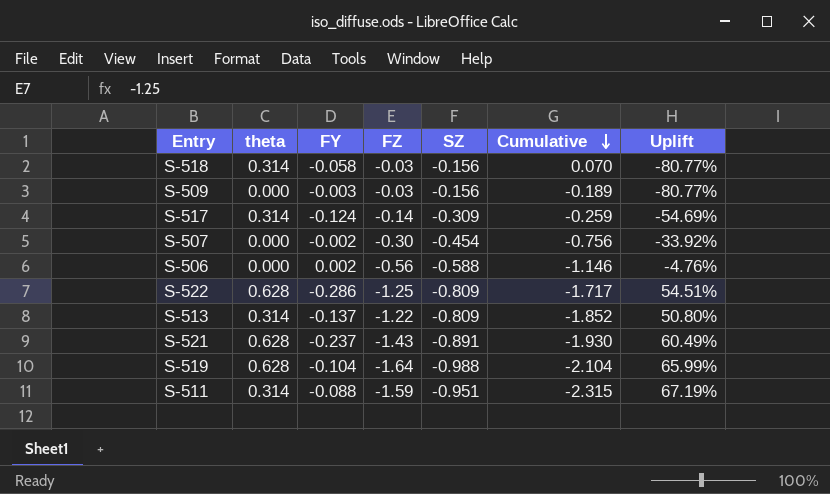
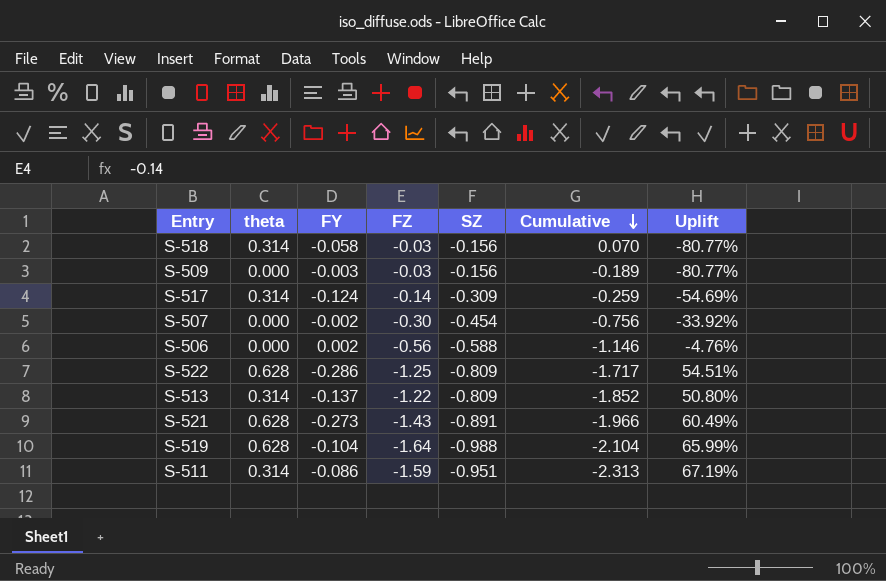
S-521 | FY: -0.237 -> -0.273
S-521 | Cumulative: -1.930 -> -1.966
S-511 | FY: -0.088 -> -0.086
S-511 | Cumulative: -2.315 -> -2.313

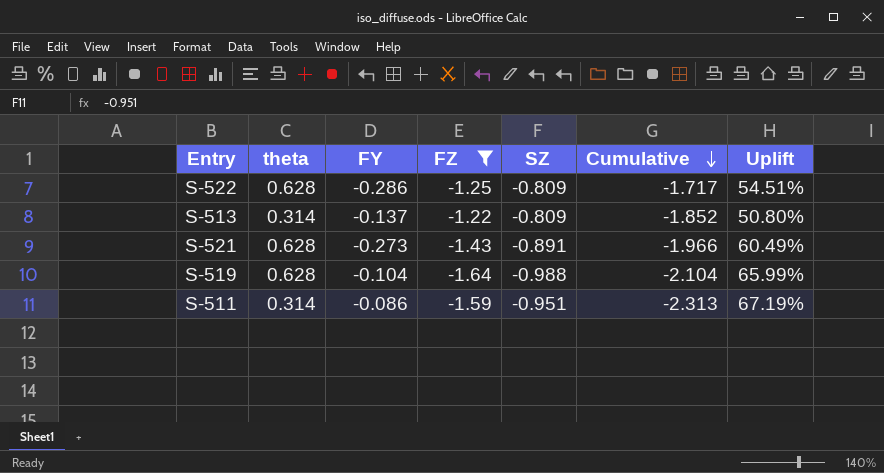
filter: none -> FZ <= -1.22

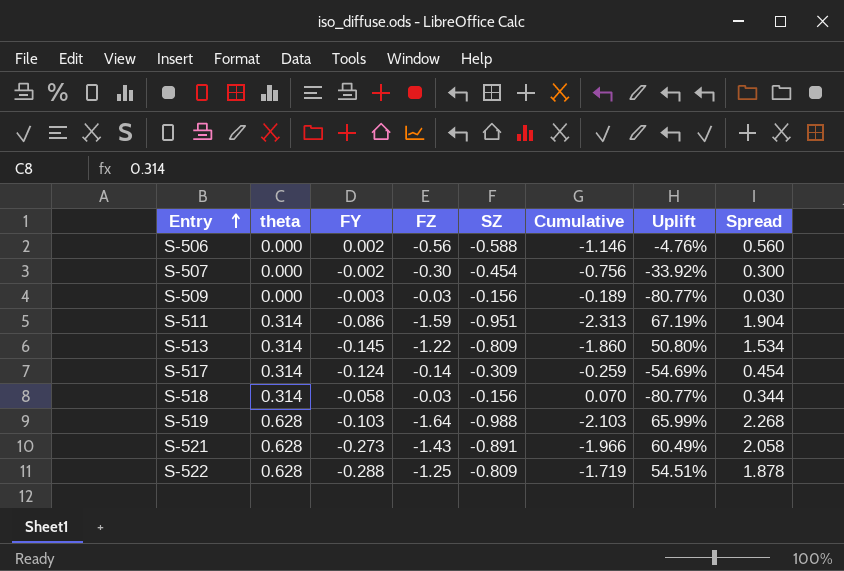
filter: FZ <= -1.22 -> none
row order: Cumulative descending -> Entry ascending
column Spread | formula: none -> [theta] - [FZ]
S-513 | FY: -0.137 -> -0.145
S-513 | Cumulative: -1.852 -> -1.860
S-519 | FY: -0.104 -> -0.103
S-519 | Cumulative: -2.104 -> -2.103
S-522 | FY: -0.286 -> -0.288
S-522 | Cumulative: -1.717 -> -1.719

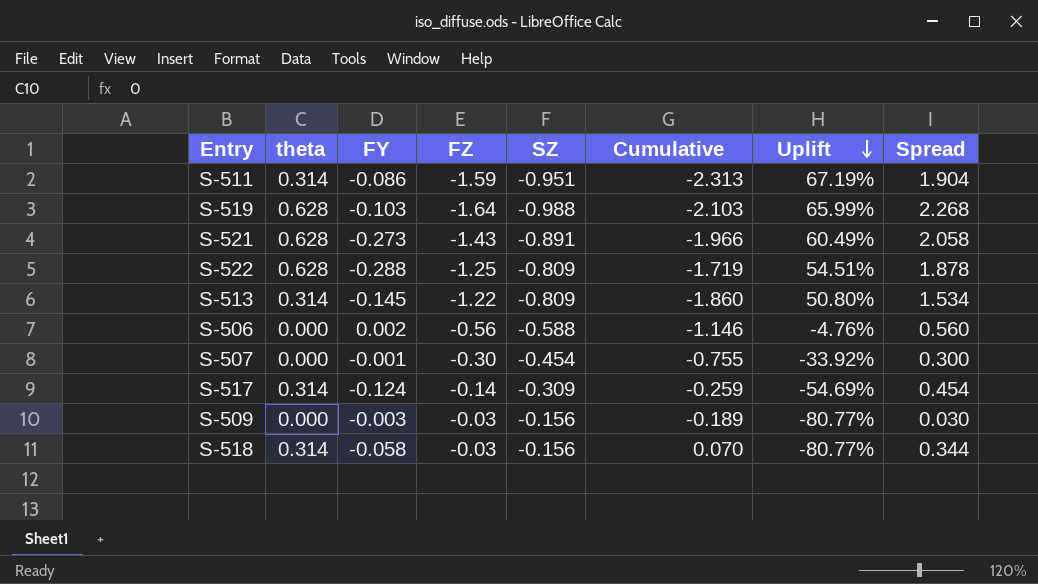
row order: Entry ascending -> Uplift descending
S-507 | FY: -0.002 -> -0.001
S-507 | Cumulative: -0.756 -> -0.755

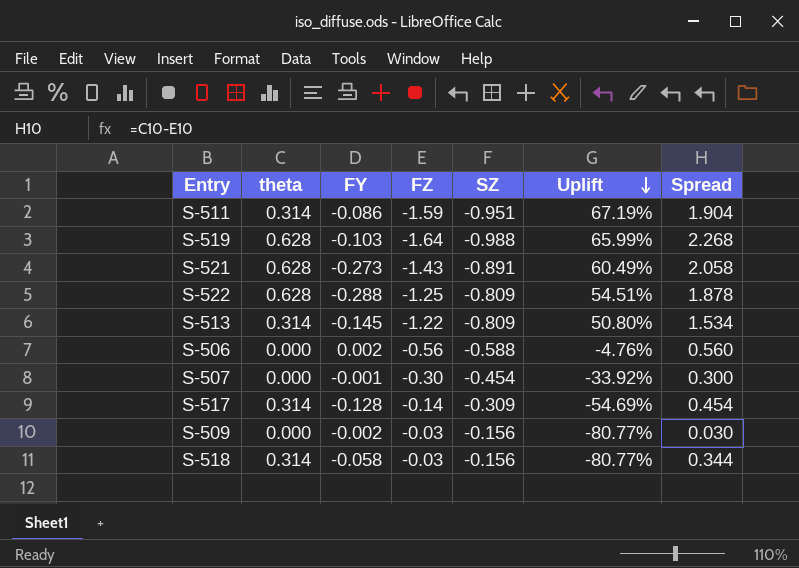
column Cumulative | formula: [theta] + [FY] + [FZ] + [SZ] -> none
S-517 | FY: -0.124 -> -0.128
S-509 | FY: -0.003 -> -0.002

